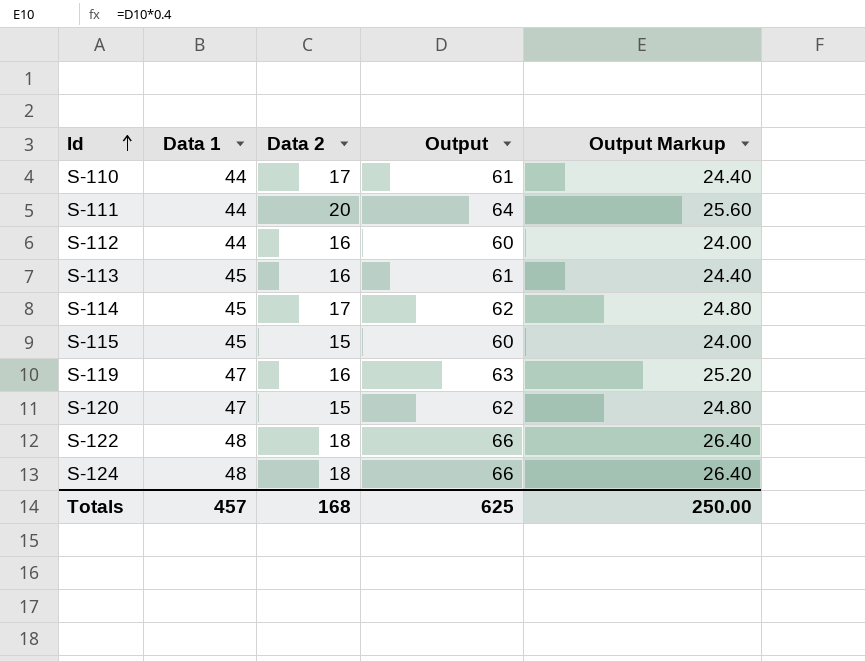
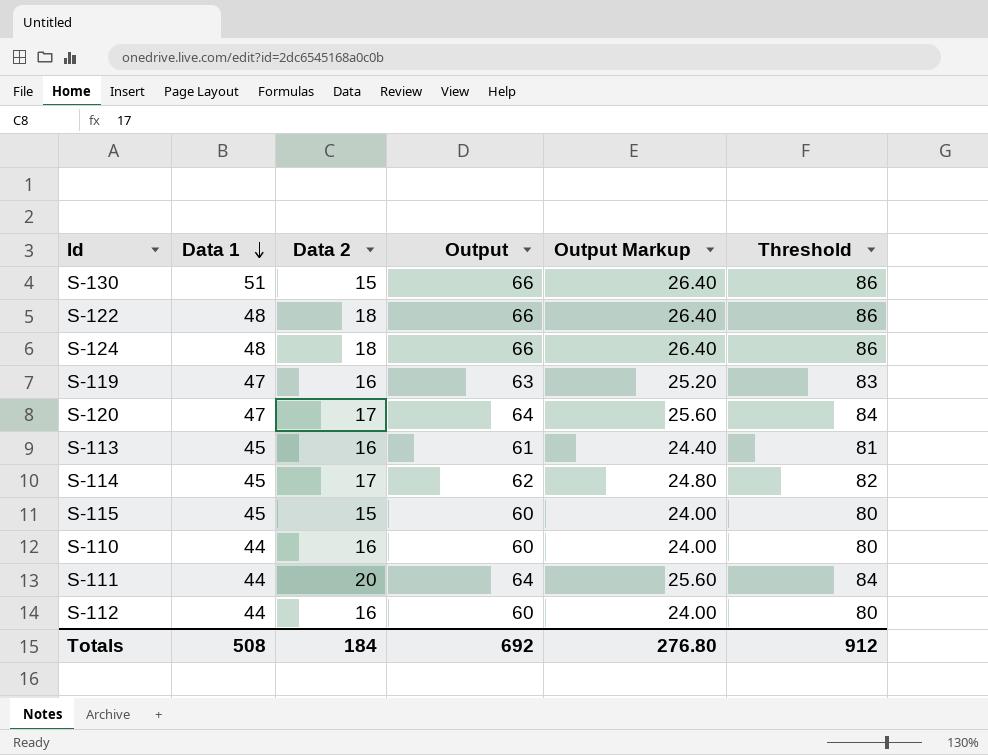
row order: Id ascending -> Data 1 descending
column Threshold | formula: none -> [Output] + 20
row S-130: none -> 51 | 15 | 66 | 26.40 | 86
S-120 | Data 2: 15 -> 17
S-120 | Output: 62 -> 64
S-120 | Output Markup: 24.80 -> 25.60
S-110 | Data 2: 17 -> 16
S-110 | Output: 61 -> 60
S-110 | Output Markup: 24.40 -> 24.00
Totals | Data 1: 457 -> 508
Totals | Data 2: 168 -> 184
Totals | Output: 625 -> 692
Totals | Output Markup: 250.00 -> 276.80

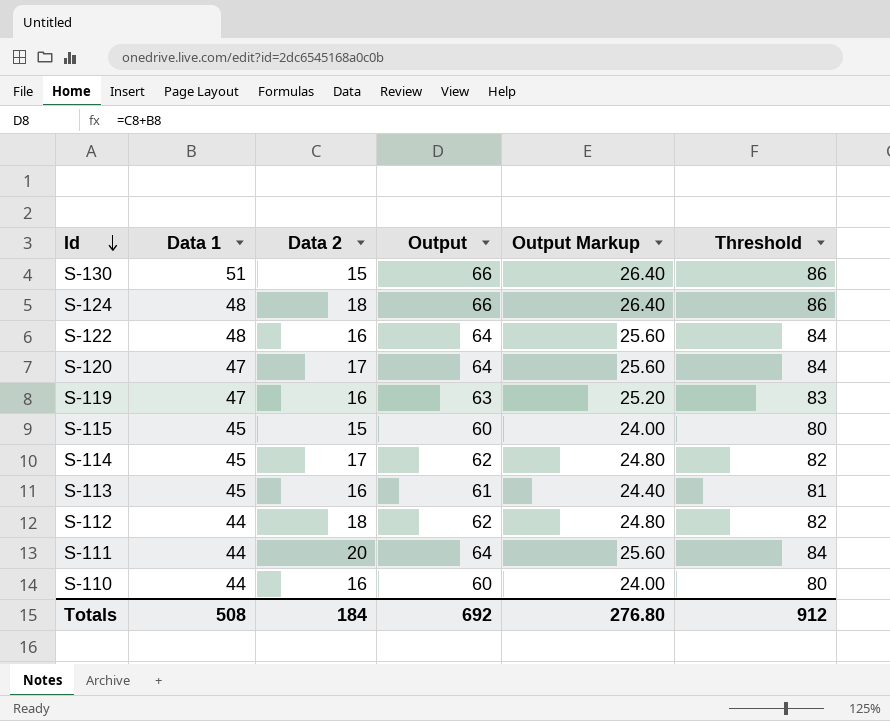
row order: Data 1 descending -> Id descending
S-122 | Data 2: 18 -> 16
S-122 | Output: 66 -> 64
S-122 | Output Markup: 26.40 -> 25.60
S-122 | Threshold: 86 -> 84
S-112 | Data 2: 16 -> 18
S-112 | Output: 60 -> 62
S-112 | Output Markup: 24.00 -> 24.80
S-112 | Threshold: 80 -> 82

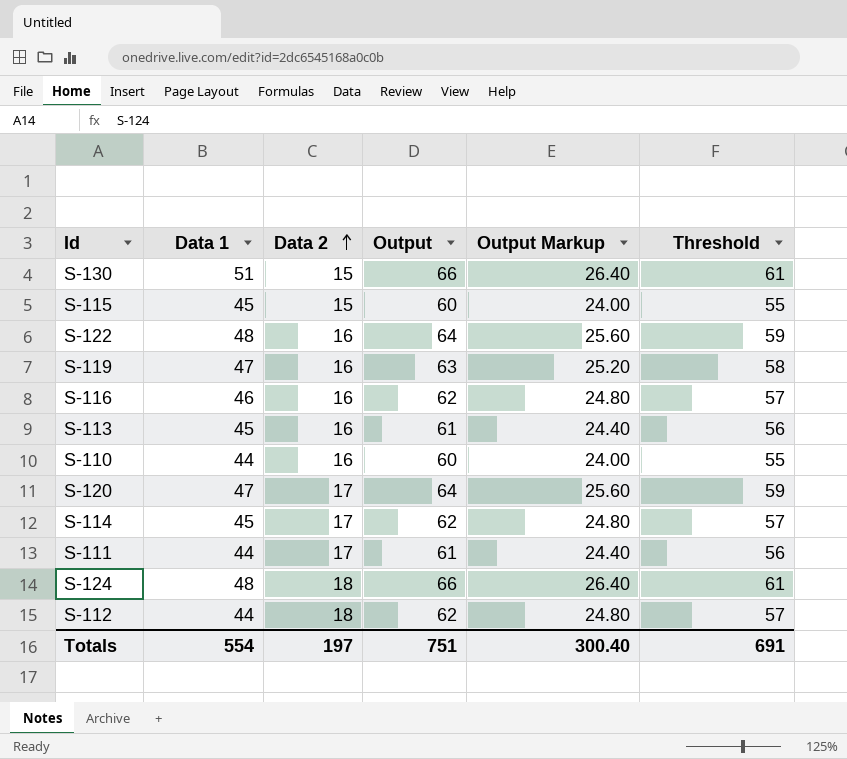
row order: Id descending -> Data 2 ascending
column Threshold | formula: [Output] + 20 -> [Output] - 5
row S-116: none -> 46 | 16 | 62 | 24.80 | 57
S-111 | Data 2: 20 -> 17
S-111 | Output: 64 -> 61
S-111 | Output Markup: 25.60 -> 24.40
Totals | Data 1: 508 -> 554
Totals | Data 2: 184 -> 197
Totals | Output: 692 -> 751
Totals | Output Markup: 276.80 -> 300.40
Totals | Threshold: 912 -> 691

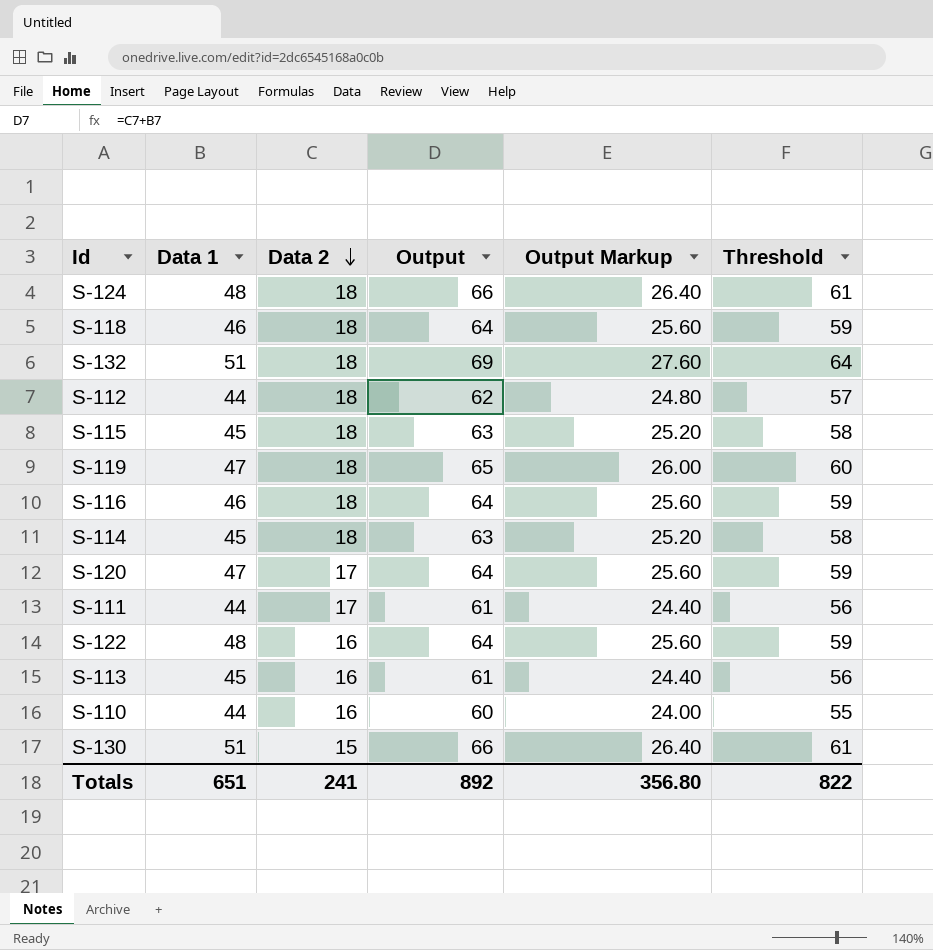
row order: Data 2 ascending -> Data 2 descending
row S-118: none -> 46 | 18 | 64 | 25.60 | 59
row S-132: none -> 51 | 18 | 69 | 27.60 | 64
S-115 | Data 2: 15 -> 18
S-115 | Output: 60 -> 63
S-115 | Output Markup: 24.00 -> 25.20
S-115 | Threshold: 55 -> 58
S-119 | Data 2: 16 -> 18
S-119 | Output: 63 -> 65
S-119 | Output Markup: 25.20 -> 26.00
S-119 | Threshold: 58 -> 60
S-116 | Data 2: 16 -> 18
S-116 | Output: 62 -> 64
S-116 | Output Markup: 24.80 -> 25.60
S-116 | Threshold: 57 -> 59
S-114 | Data 2: 17 -> 18
S-114 | Output: 62 -> 63
S-114 | Output Markup: 24.80 -> 25.20
S-114 | Threshold: 57 -> 58
Totals | Data 1: 554 -> 651
Totals | Data 2: 197 -> 241
Totals | Output: 751 -> 892
Totals | Output Markup: 300.40 -> 356.80
Totals | Threshold: 691 -> 822

